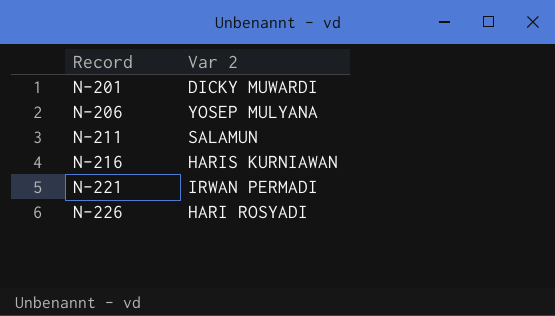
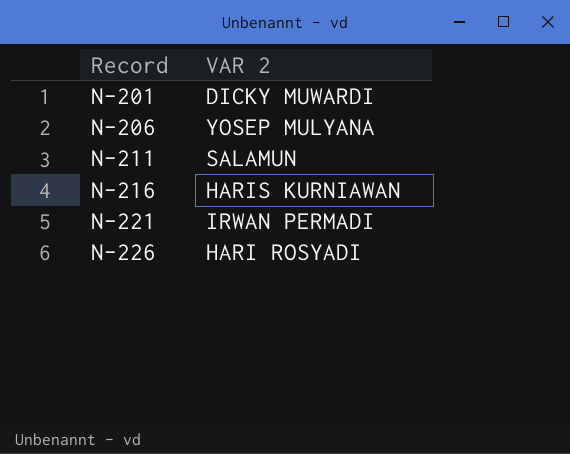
column name: Var 2 -> VAR 2

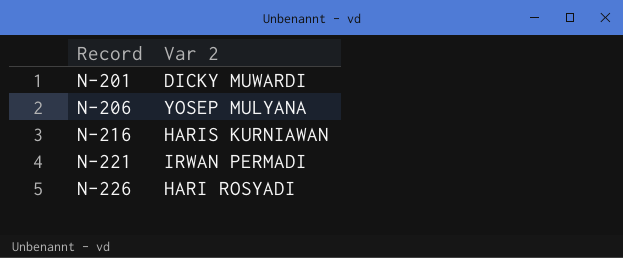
column name: VAR 2 -> Var 2
row N-211: SALAMUN -> none

